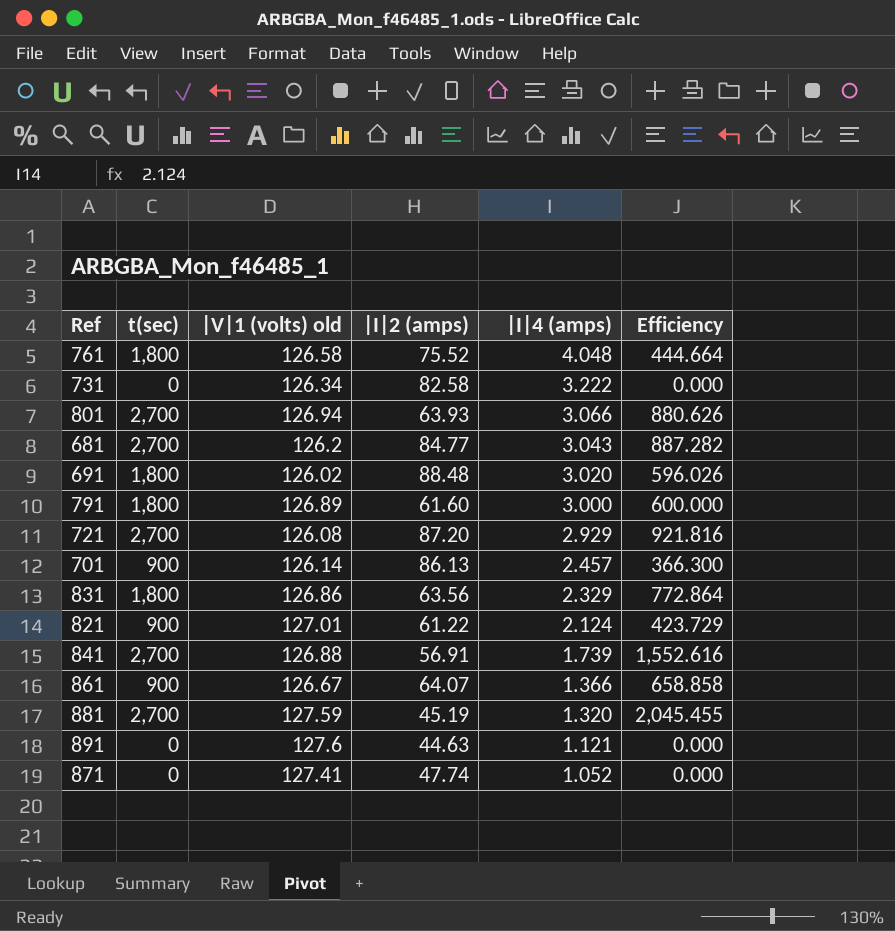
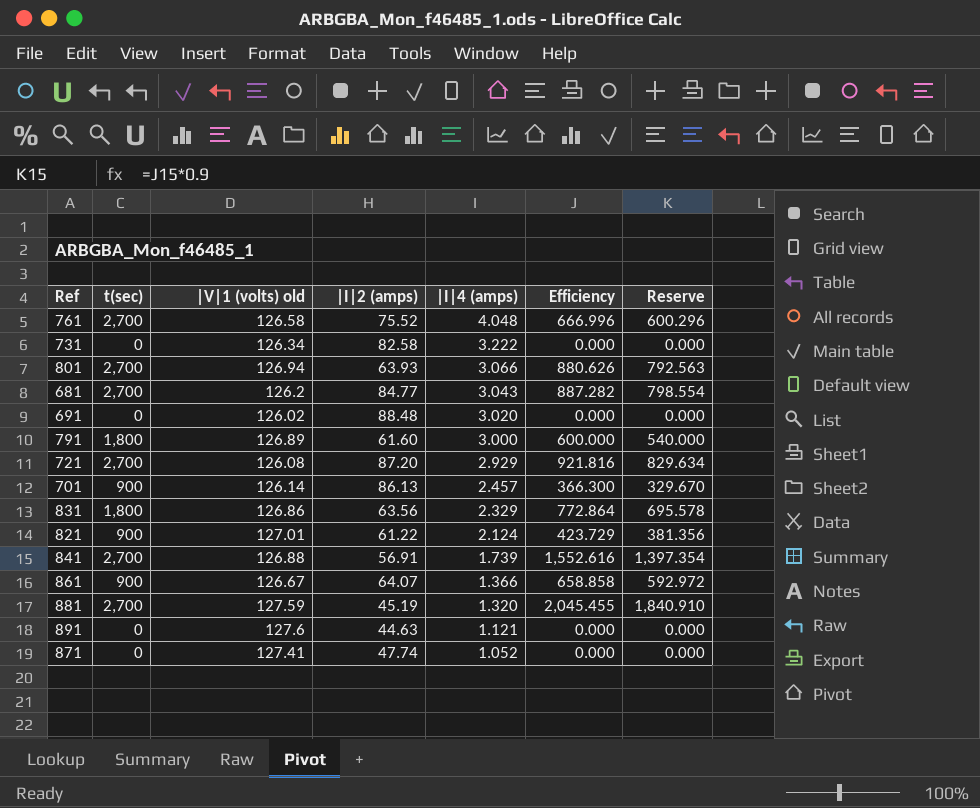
column Reserve | formula: none -> [Efficiency] * 0.9
761 | t(sec): 1,800 -> 2,700
761 | Efficiency: 444.664 -> 666.996
691 | t(sec): 1,800 -> 0
691 | Efficiency: 596.026 -> 0.000

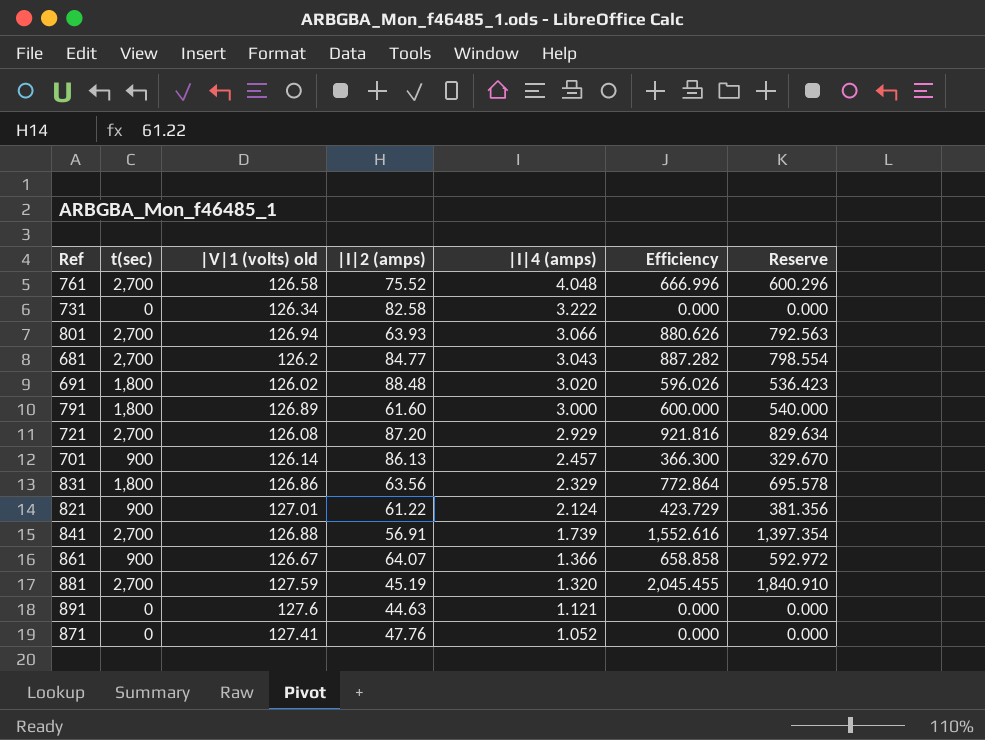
691 | t(sec): 0 -> 1,800
691 | Efficiency: 0.000 -> 596.026
691 | Reserve: 0.000 -> 536.423
871 | |I|2 (amps): 47.74 -> 47.76

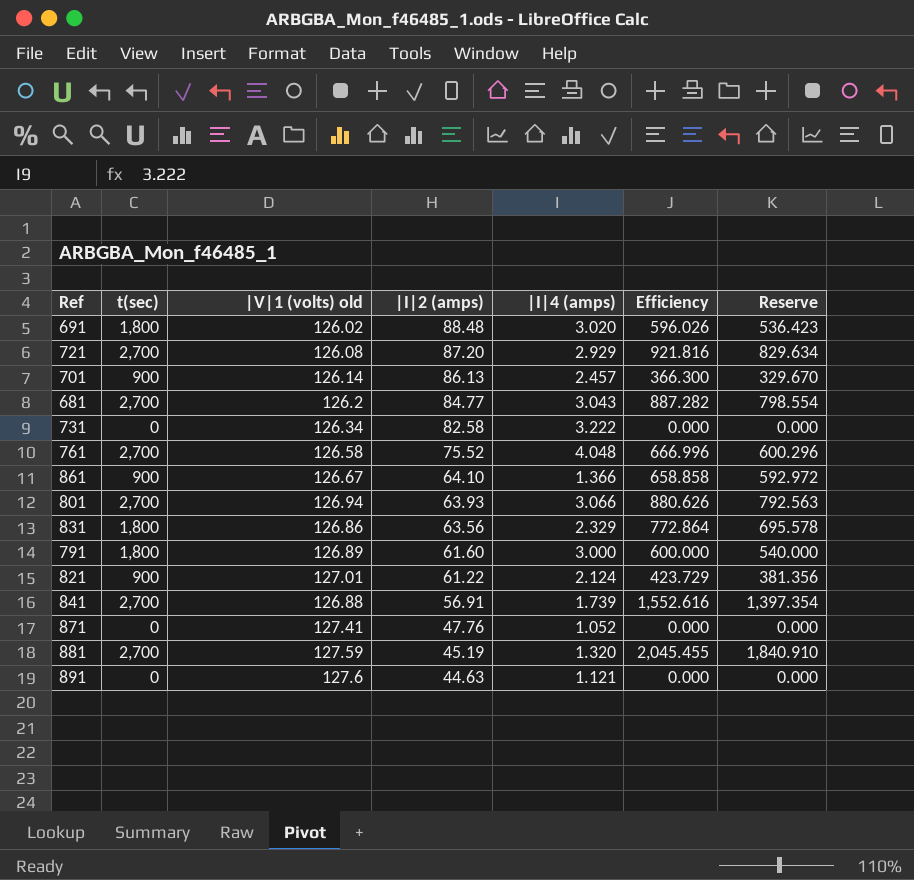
row order: |I|4 (amps) descending -> |I|2 (amps) descending
861 | |I|2 (amps): 64.07 -> 64.10

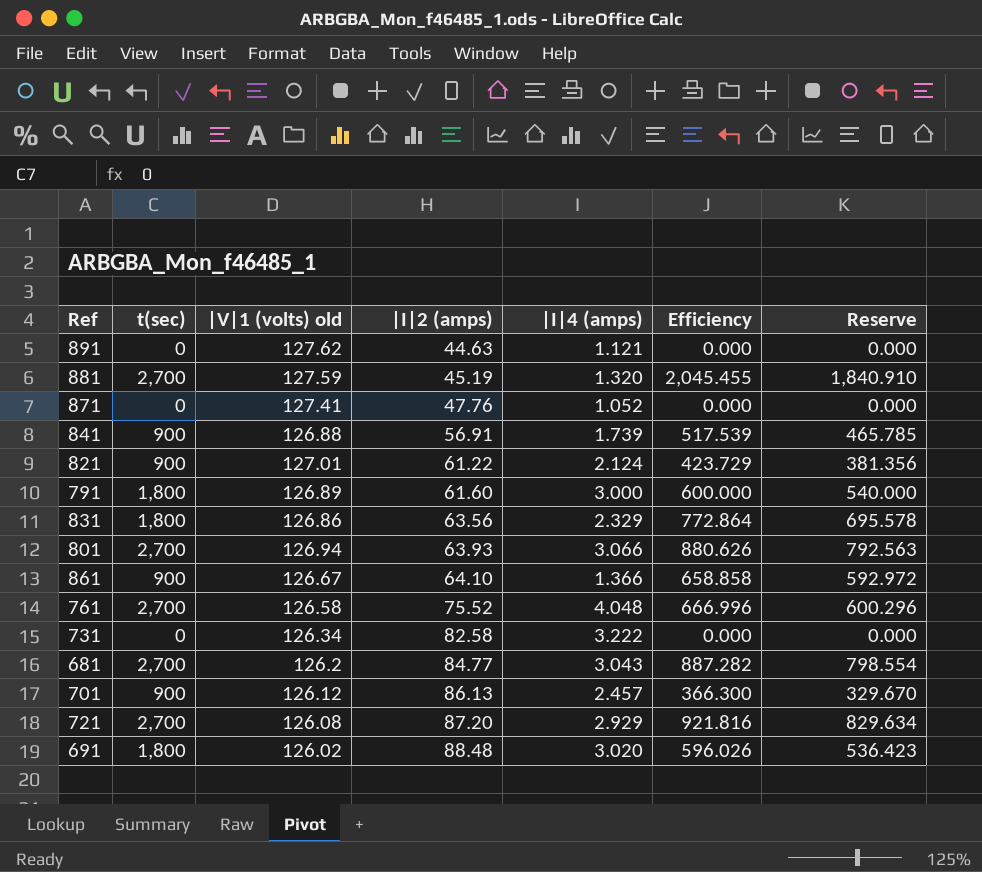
row order: |I|2 (amps) descending -> |I|2 (amps) ascending
891 | |V|1 (volts) old: 127.6 -> 127.62
841 | t(sec): 2,700 -> 900
841 | Efficiency: 1,552.616 -> 517.539
841 | Reserve: 1,397.354 -> 465.785
701 | |V|1 (volts) old: 126.14 -> 126.12

